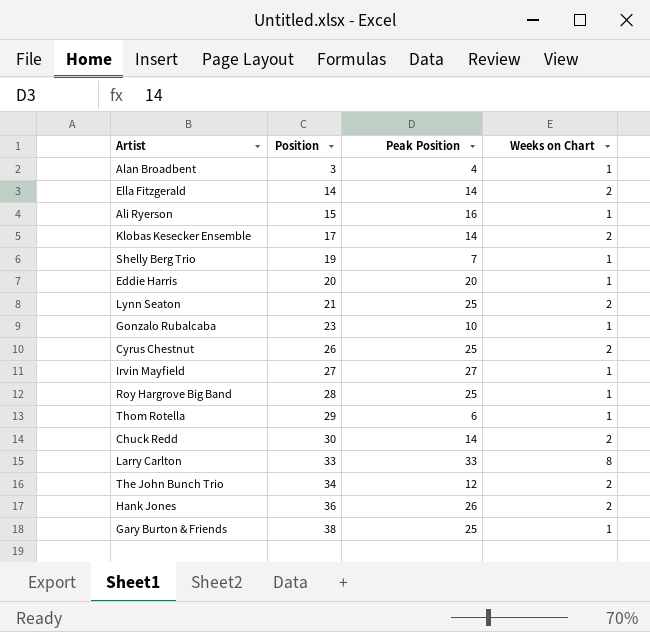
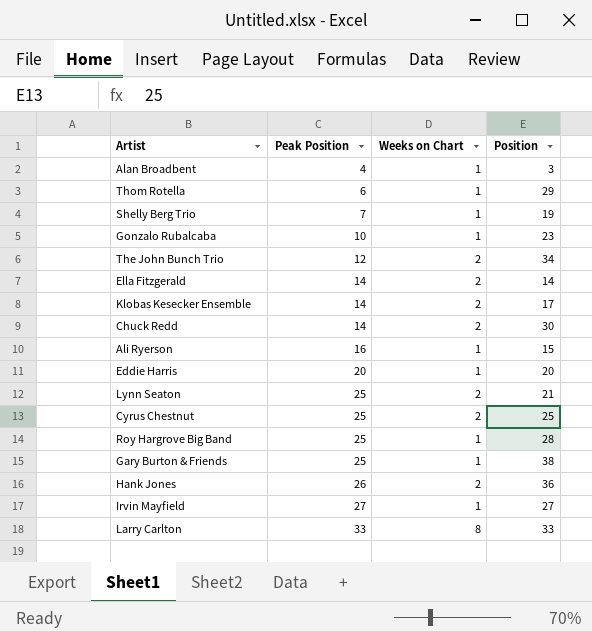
row order: Position ascending -> Peak Position ascending
column Position | position: 2 -> 4
Cyrus Chestnut | Position: 26 -> 25

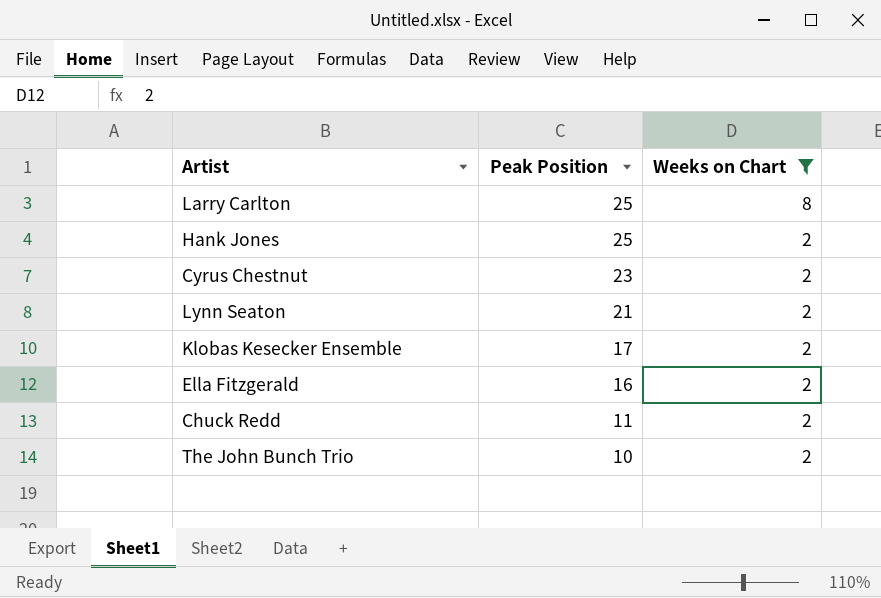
filter: none -> Weeks on Chart != 1
row order: Peak Position ascending -> Peak Position descending
column Position | position: 4 -> none
Larry Carlton | Peak Position: 33 -> 25
Hank Jones | Peak Position: 26 -> 25
Cyrus Chestnut | Peak Position: 25 -> 23
Lynn Seaton | Peak Position: 25 -> 21
Klobas Kesecker Ensemble | Peak Position: 14 -> 17
Ella Fitzgerald | Peak Position: 14 -> 16
Chuck Redd | Peak Position: 14 -> 11
The John Bunch Trio | Peak Position: 12 -> 10

